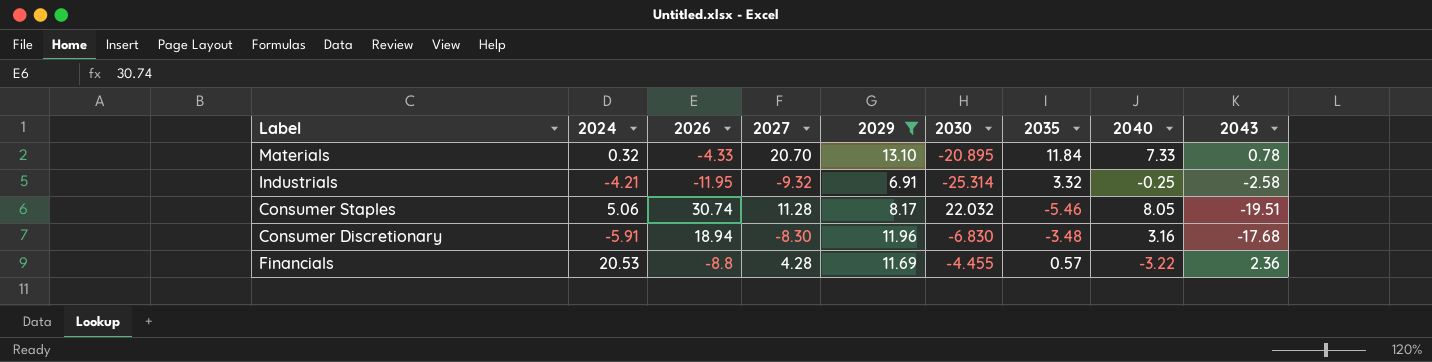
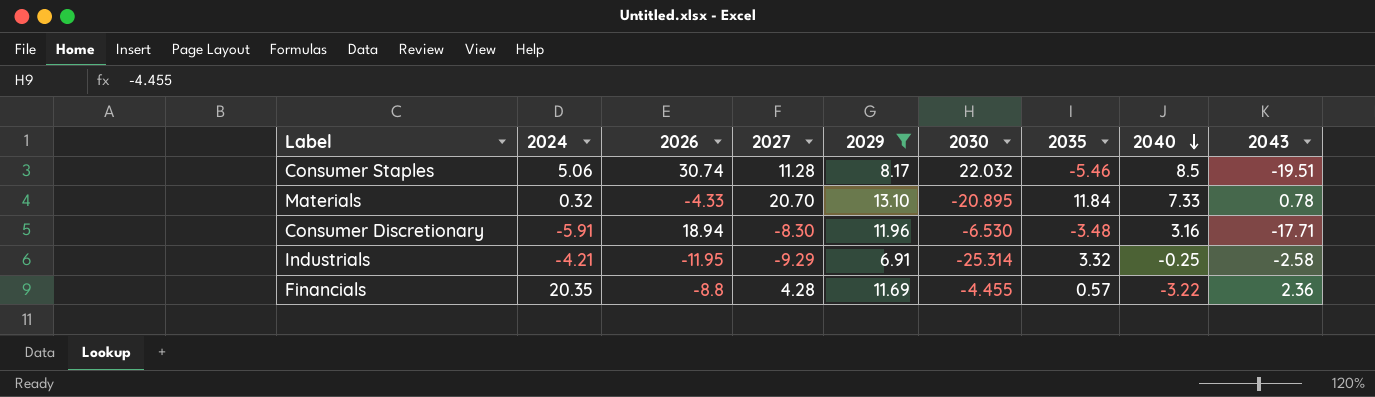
row order: none -> 2040 descending
Consumer Staples | 2040: 8.05 -> 8.5
Consumer Discretionary | 2030: -6.830 -> -6.530
Consumer Discretionary | 2043: -17.68 -> -17.71
Industrials | 2027: -9.32 -> -9.29
Financials | 2024: 20.53 -> 20.35

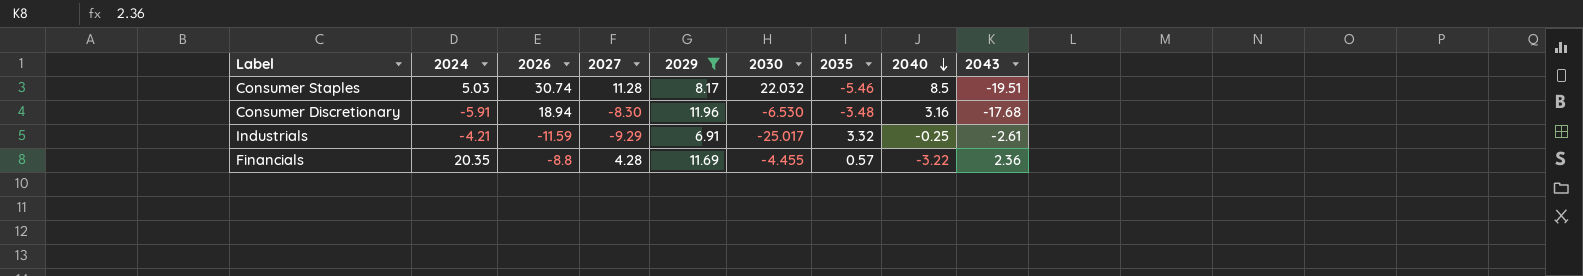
row Materials: 0.32 | -4.33 | 20.70 | 13.10 | -20.895 | 11.84 | 7.33 | 0.78 -> none
Consumer Staples | 2024: 5.06 -> 5.03
Consumer Discretionary | 2043: -17.71 -> -17.68
Industrials | 2026: -11.95 -> -11.59
Industrials | 2030: -25.314 -> -25.017
Industrials | 2043: -2.58 -> -2.61

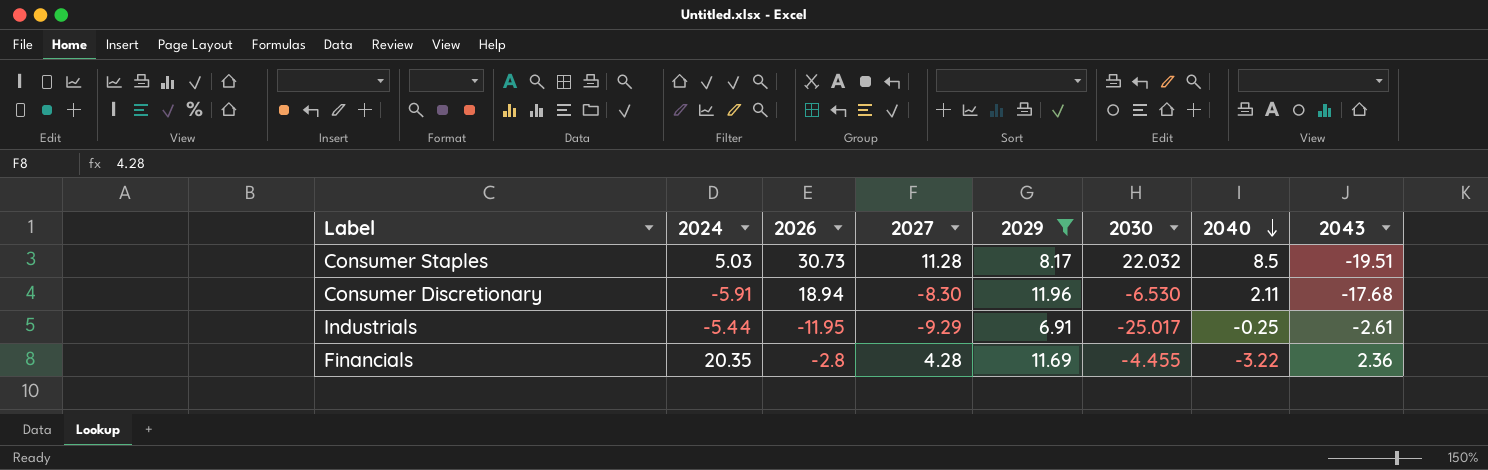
column 2035 | position: 7 -> none
Consumer Staples | 2026: 30.74 -> 30.73
Consumer Discretionary | 2040: 3.16 -> 2.11
Industrials | 2024: -4.21 -> -5.44
Industrials | 2026: -11.59 -> -11.95
Financials | 2026: -8.8 -> -2.8

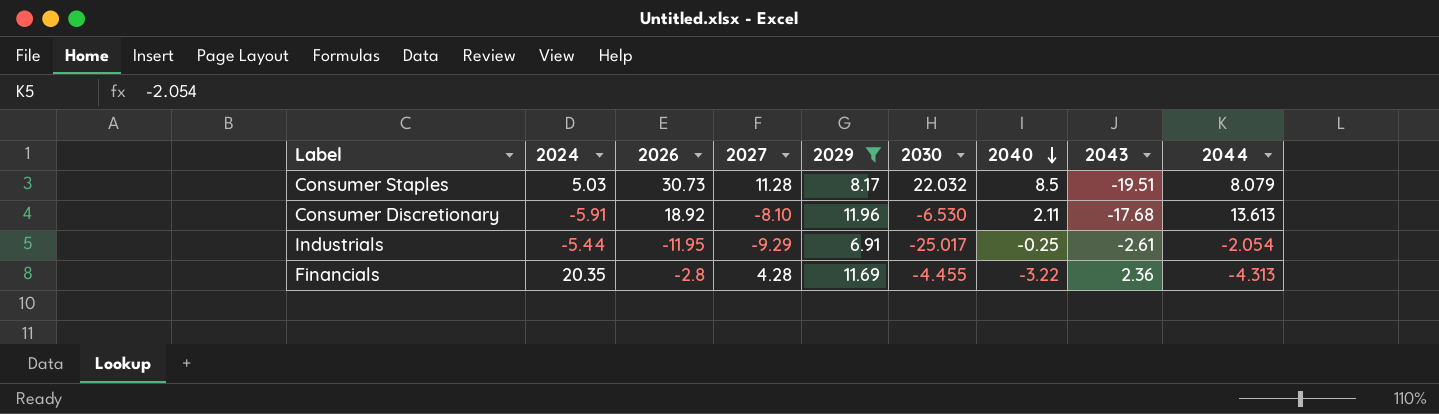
column 2044 | position: none -> 9
Consumer Discretionary | 2026: 18.94 -> 18.92
Consumer Discretionary | 2027: -8.30 -> -8.10

